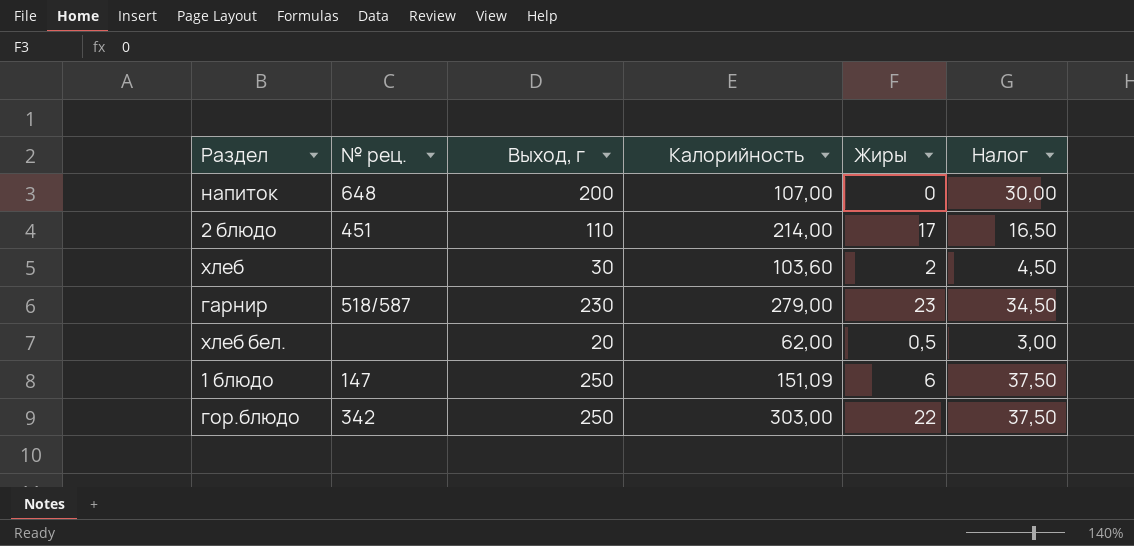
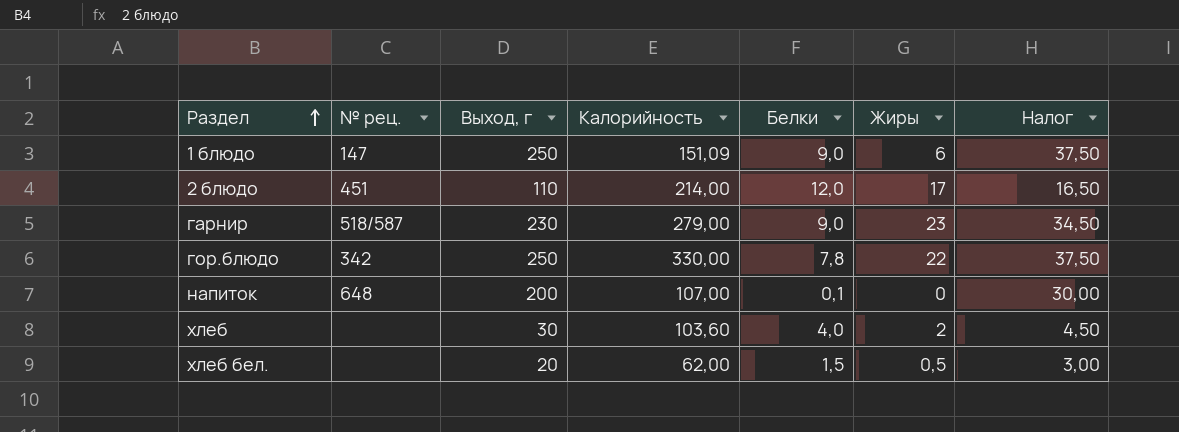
row order: none -> Раздел ascending
column Белки | position: none -> 5
гор.блюдо | Калорийность: 303,00 -> 330,00

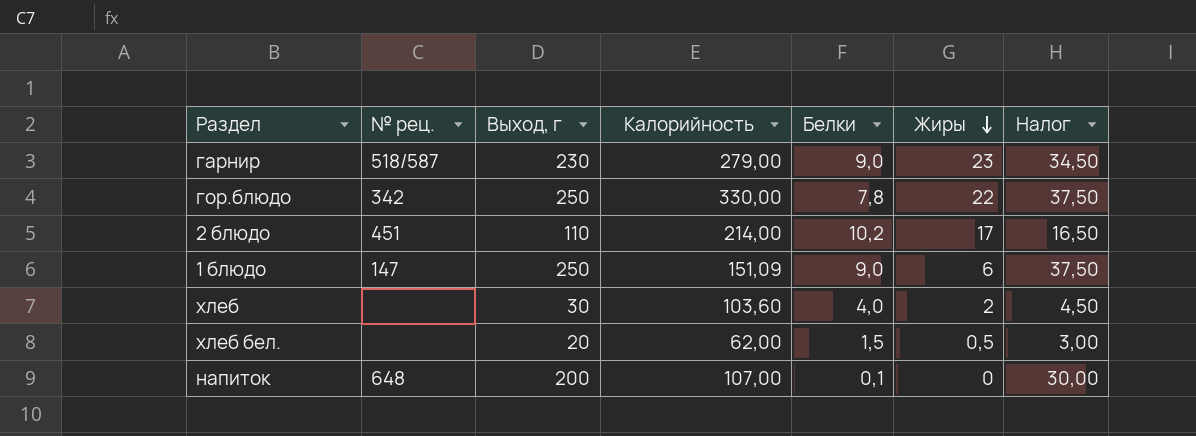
row order: Раздел ascending -> Жиры descending
2 блюдо | Белки: 12,0 -> 10,2

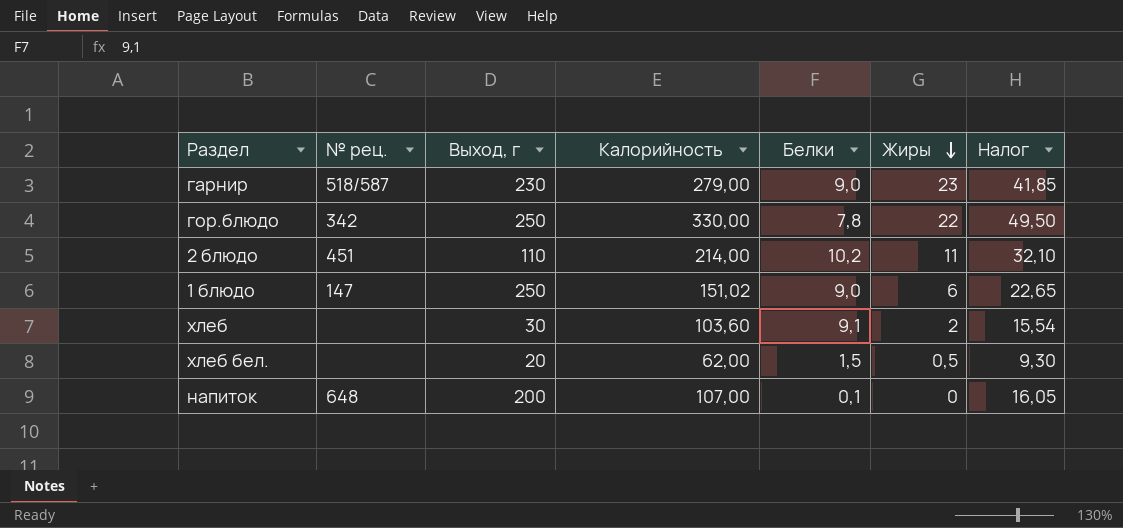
column Налог | formula: [Выход, г] * 0,15 -> [Калорийность] * 0,15
2 блюдо | Жиры: 17 -> 11
1 блюдо | Калорийность: 151,09 -> 151,02
хлеб | Белки: 4,0 -> 9,1

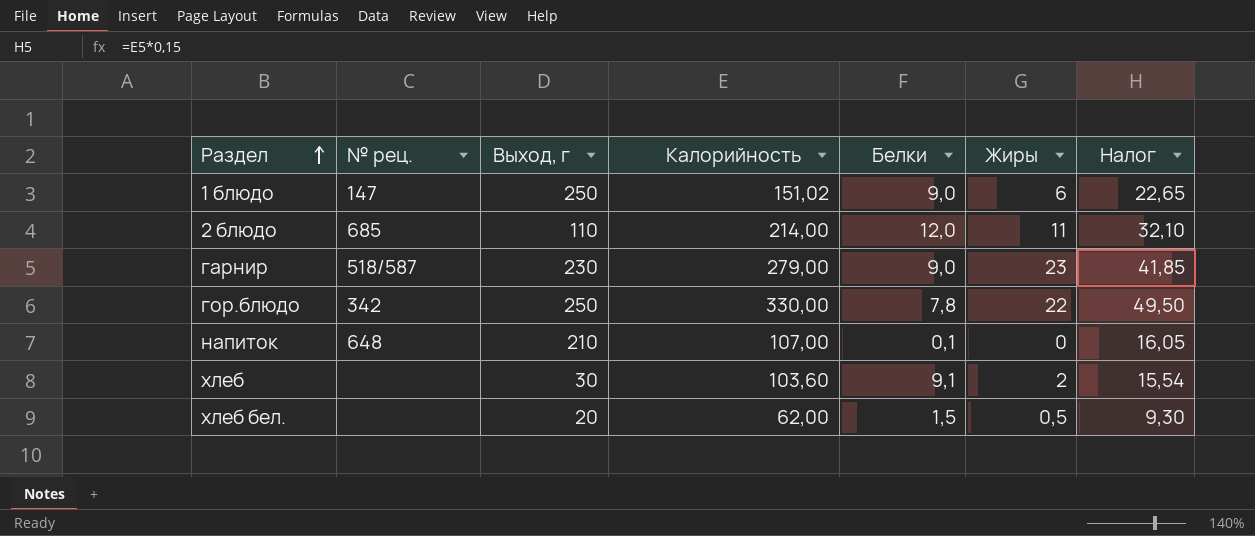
row order: Жиры descending -> Раздел ascending
2 блюдо | № рец.: 451 -> 685
2 блюдо | Белки: 10,2 -> 12,0
напиток | Выход, г: 200 -> 210

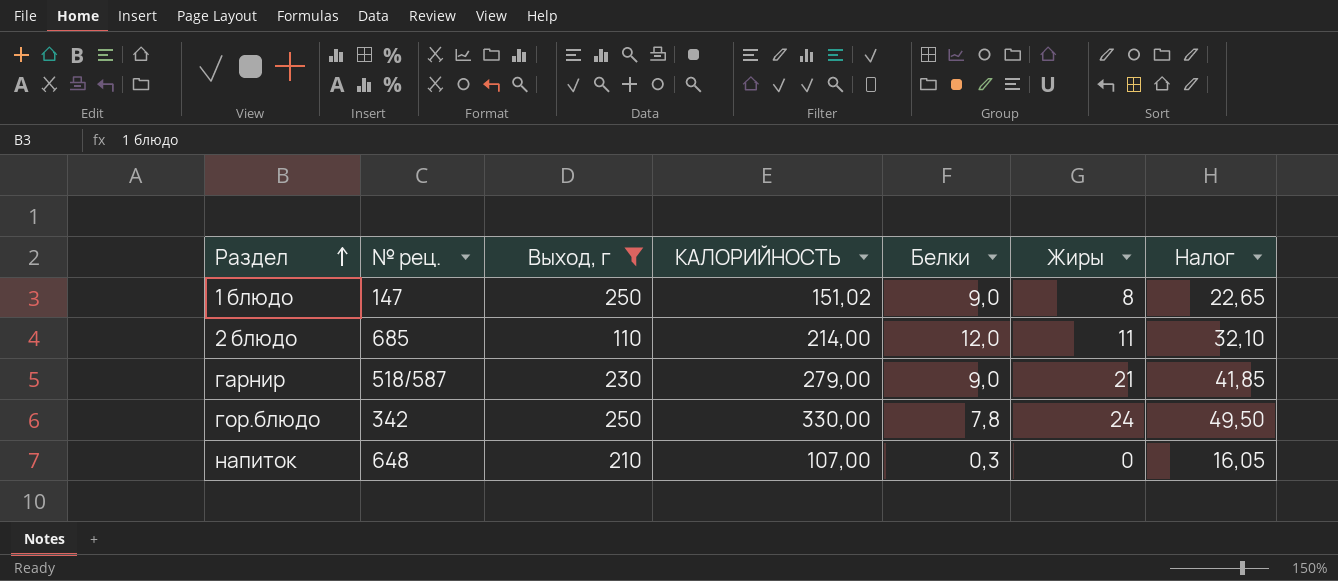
filter: none -> Выход, г >= 110
column name: Калорийность -> КАЛОРИЙНОСТЬ
1 блюдо | Жиры: 6 -> 8
гарнир | Жиры: 23 -> 21
гор.блюдо | Жиры: 22 -> 24
напиток | Белки: 0,1 -> 0,3

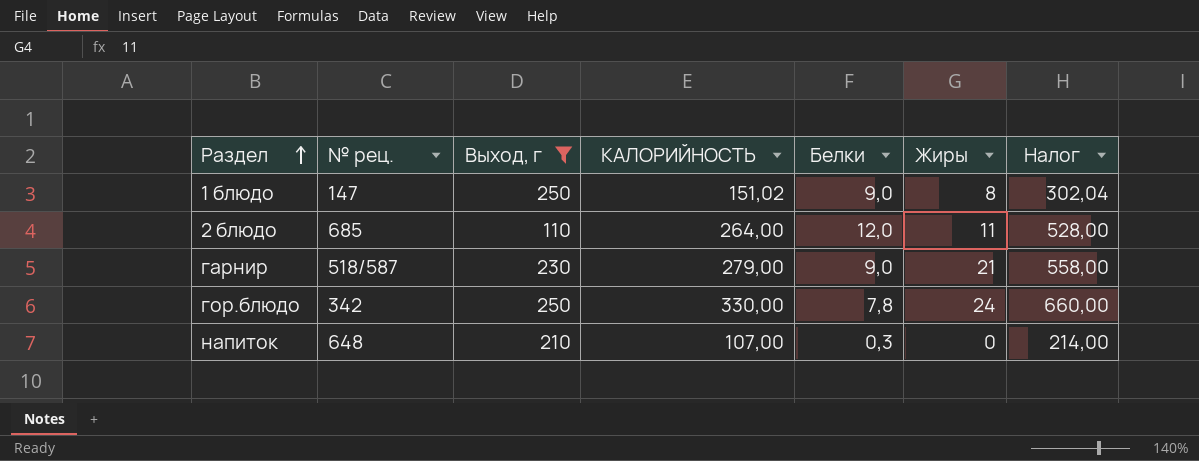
column Налог | formula: [КАЛОРИЙНОСТЬ] * 0,15 -> [КАЛОРИЙНОСТЬ] * 2
2 блюдо | КАЛОРИЙНОСТЬ: 214,00 -> 264,00

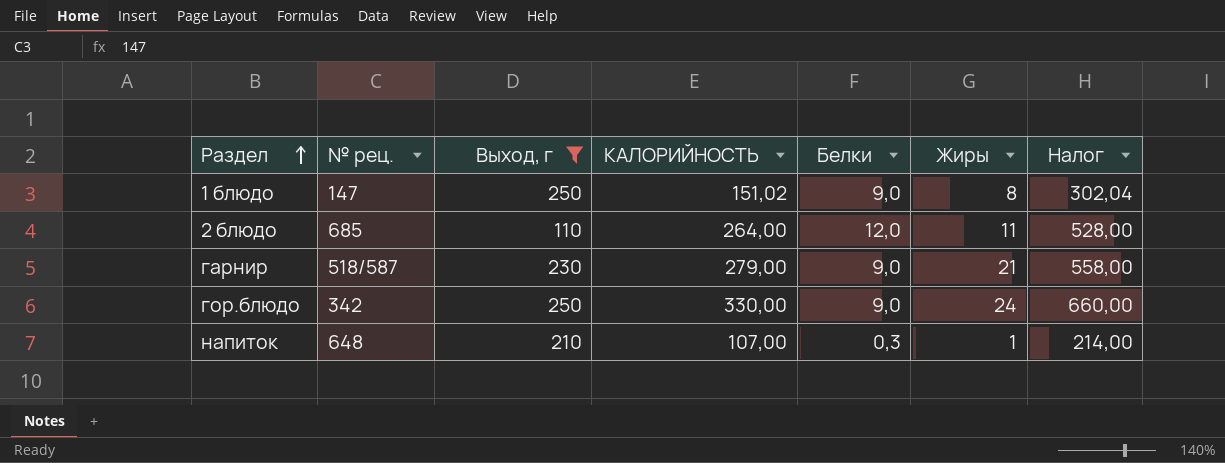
гор.блюдо | Белки: 7,8 -> 9,0
напиток | Жиры: 0 -> 1

